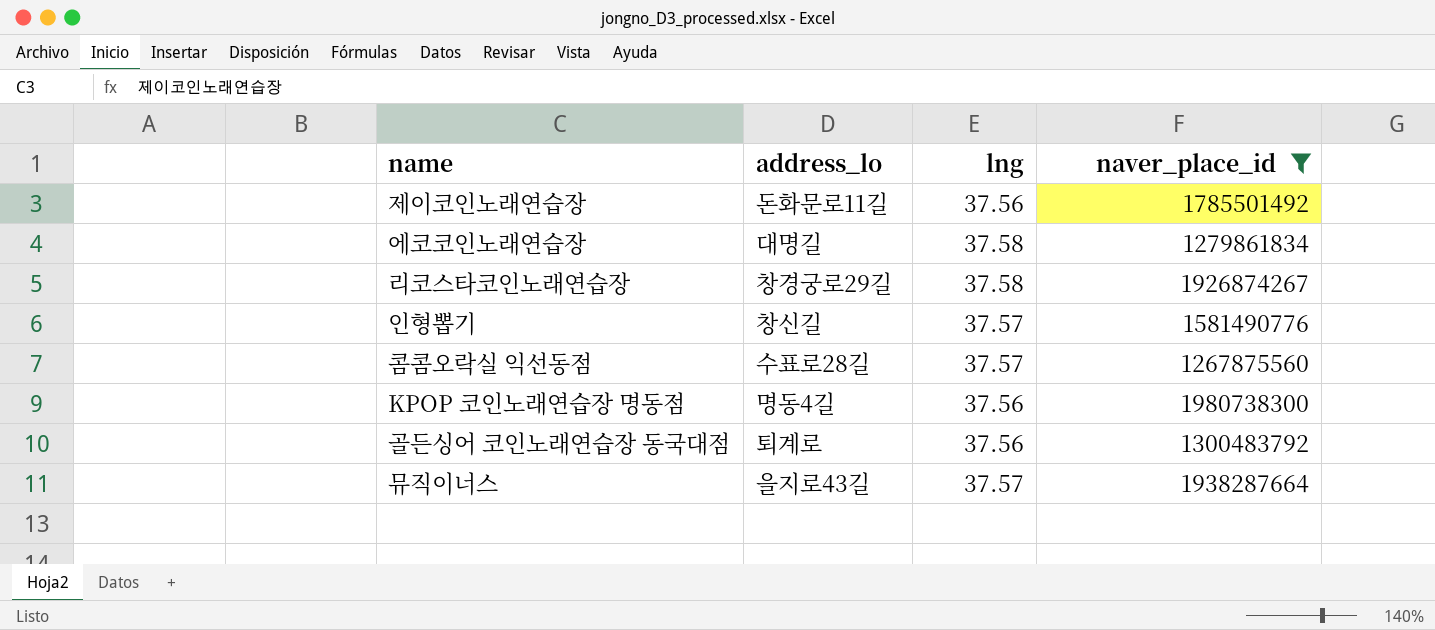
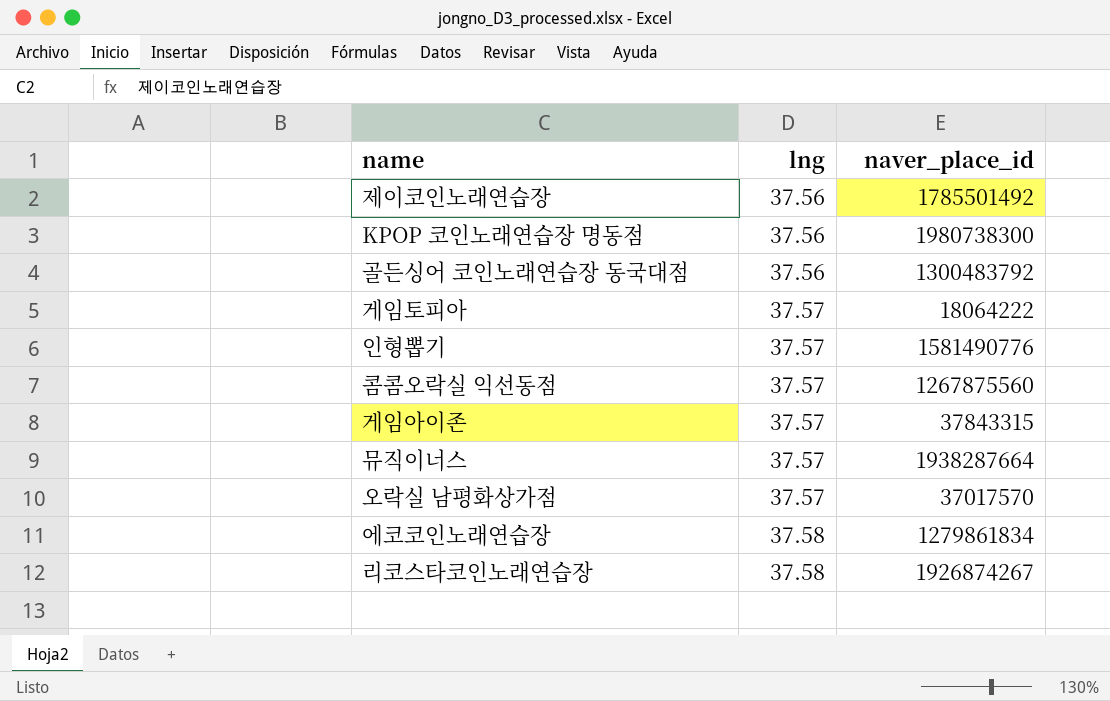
filter: naver_place_id >= 1267875560 -> none
row order: none -> lng ascending
column address_lo | position: 2 -> none

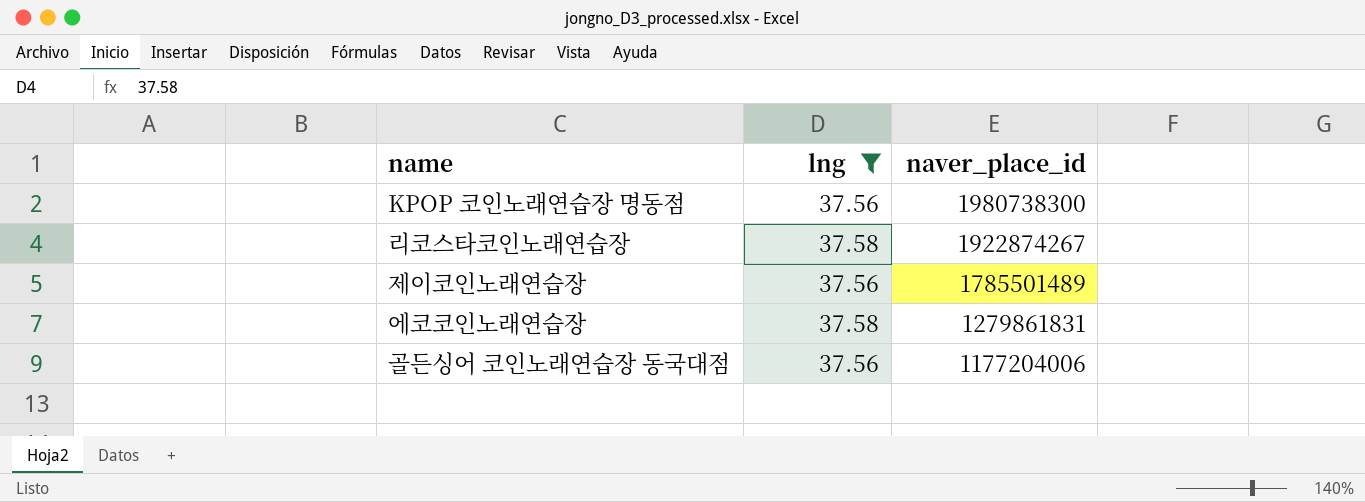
filter: none -> lng != 37.57
row order: lng ascending -> naver_place_id descending
리코스타코인노래연습장 | naver_place_id: 1926874267 -> 1922874267
제이코인노래연습장 | naver_place_id: 1785501492 -> 1785501489
에코코인노래연습장 | naver_place_id: 1279861834 -> 1279861831
골든싱어 코인노래연습장 동국대점 | naver_place_id: 1300483792 -> 1177204006

